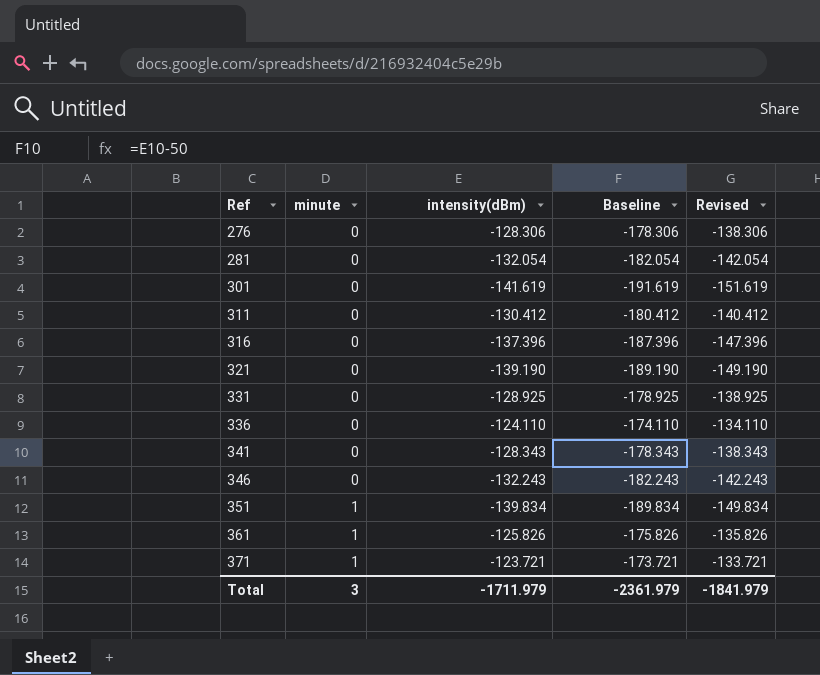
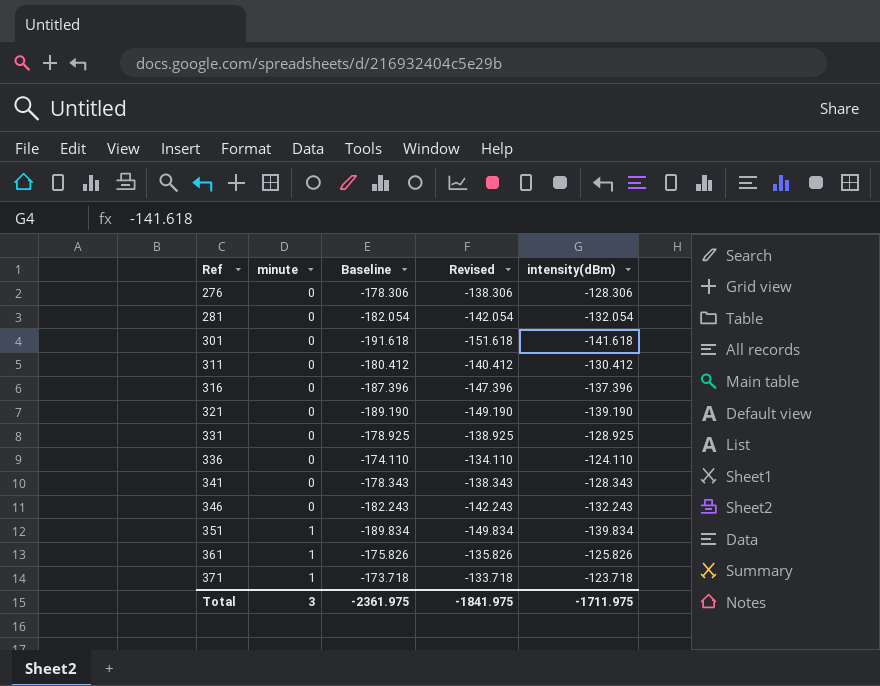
column intensity(dBm) | position: 3 -> 5
301 | Baseline: -191.619 -> -191.618
301 | Revised: -151.619 -> -151.618
301 | intensity(dBm): -141.619 -> -141.618
371 | Baseline: -173.721 -> -173.718
371 | Revised: -133.721 -> -133.718
371 | intensity(dBm): -123.721 -> -123.718
Total | Baseline: -2361.979 -> -2361.975
Total | Revised: -1841.979 -> -1841.975
Total | intensity(dBm): -1711.979 -> -1711.975

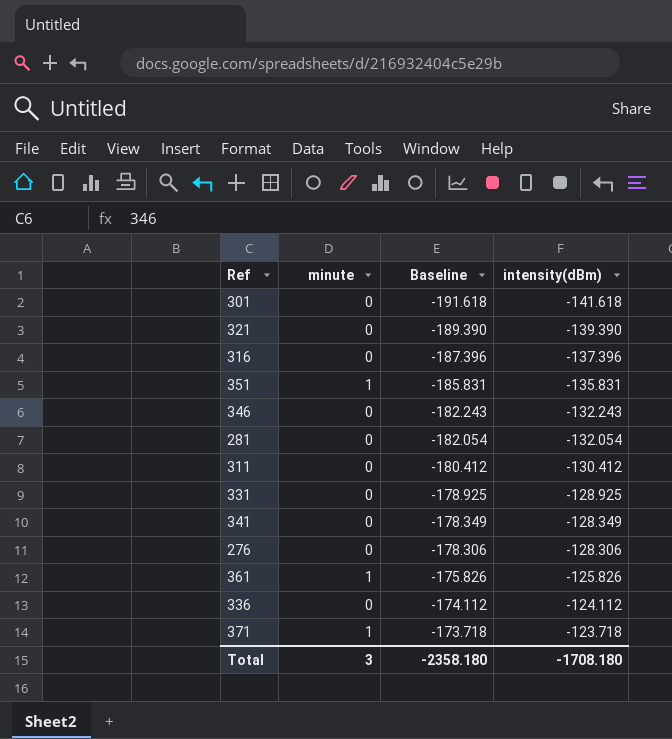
row order: Ref ascending -> Baseline ascending
column Revised | formula: [intensity(dBm)] - 10 -> none
321 | Baseline: -189.190 -> -189.390
321 | intensity(dBm): -139.190 -> -139.390
351 | Baseline: -189.834 -> -185.831
351 | intensity(dBm): -139.834 -> -135.831
341 | Baseline: -178.343 -> -178.349
341 | intensity(dBm): -128.343 -> -128.349
336 | Baseline: -174.110 -> -174.112
336 | intensity(dBm): -124.110 -> -124.112
Total | Baseline: -2361.975 -> -2358.180
Total | intensity(dBm): -1711.975 -> -1708.180

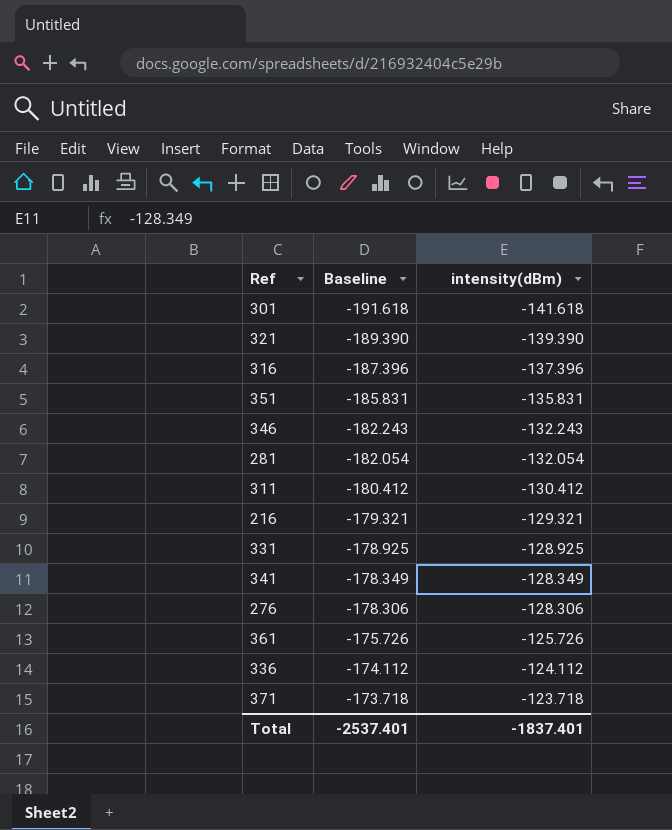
column minute | position: 2 -> none
row 216: none -> -179.321 | -129.321
361 | Baseline: -175.826 -> -175.726
361 | intensity(dBm): -125.826 -> -125.726
Total | Baseline: -2358.180 -> -2537.401
Total | intensity(dBm): -1708.180 -> -1837.401

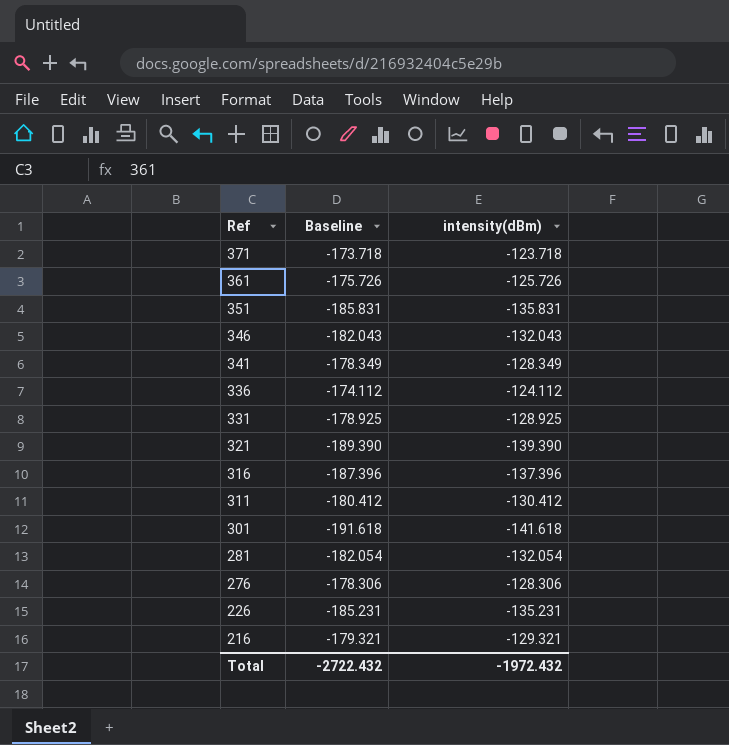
row order: Baseline ascending -> Ref descending
346 | Baseline: -182.243 -> -182.043
346 | intensity(dBm): -132.243 -> -132.043
row 226: none -> -185.231 | -135.231
Total | Baseline: -2537.401 -> -2722.432
Total | intensity(dBm): -1837.401 -> -1972.432

